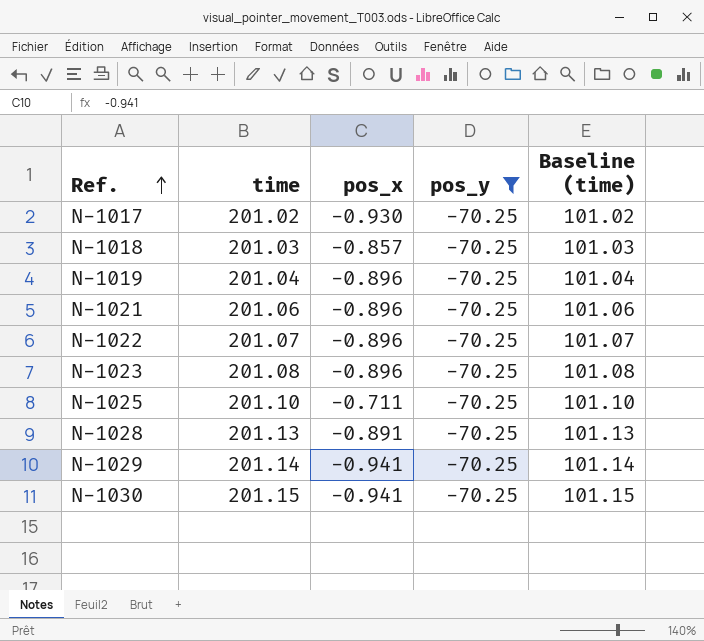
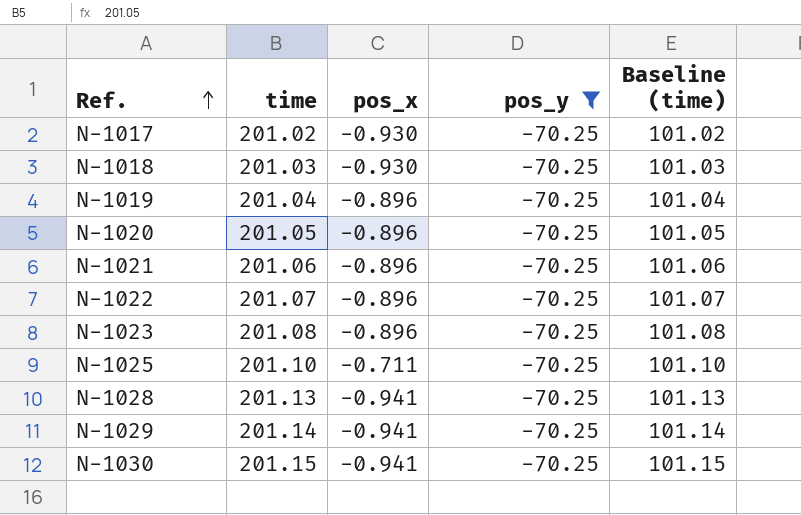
N-1018 | pos_x: -0.857 -> -0.930
row N-1020: none -> 201.05 | -0.896 | -70.25 | 101.05
N-1028 | pos_x: -0.891 -> -0.941

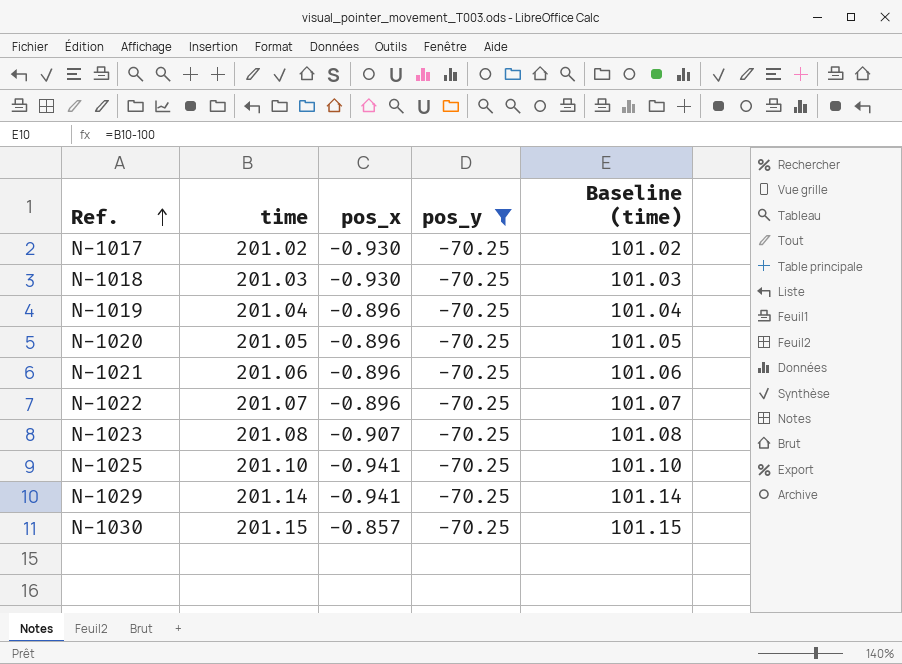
row N-1028: 201.13 | -0.941 | -70.25 | 101.13 -> none
N-1023 | pos_x: -0.896 -> -0.907
N-1025 | pos_x: -0.711 -> -0.941
N-1030 | pos_x: -0.941 -> -0.857

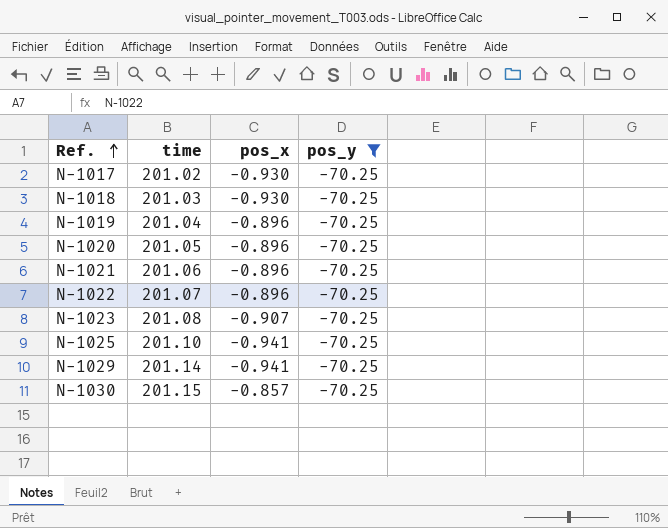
column Baseline (time) | formula: [time] - 100 -> none

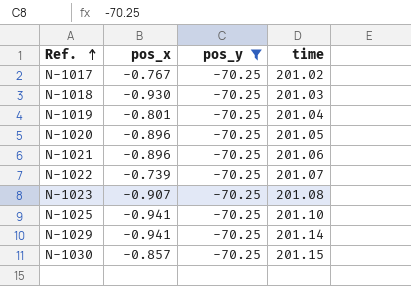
column time | position: 2 -> 4
N-1017 | pos_x: -0.930 -> -0.767
N-1019 | pos_x: -0.896 -> -0.801
N-1022 | pos_x: -0.896 -> -0.739

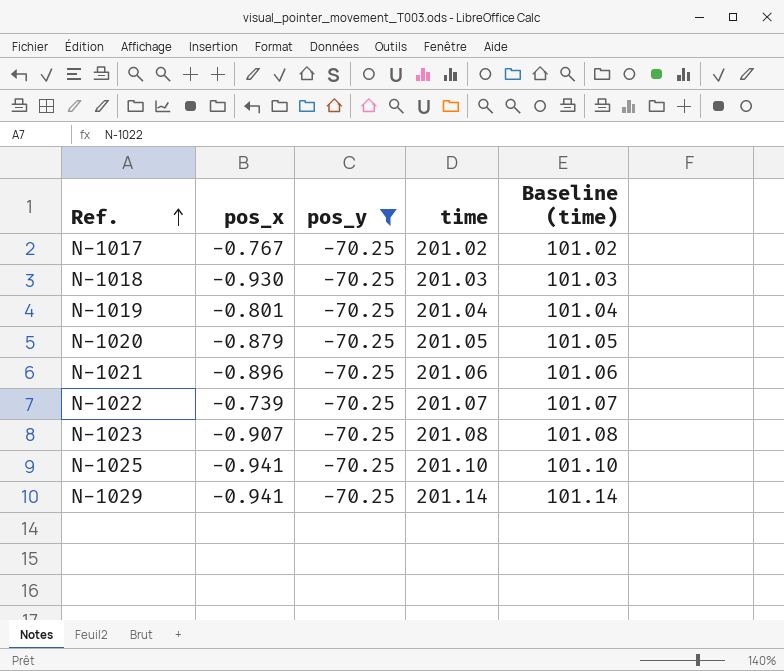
column Baseline (time) | formula: none -> [time] - 100
row N-1030: -0.857 | -70.25 | 201.15 -> none
N-1020 | pos_x: -0.896 -> -0.879

